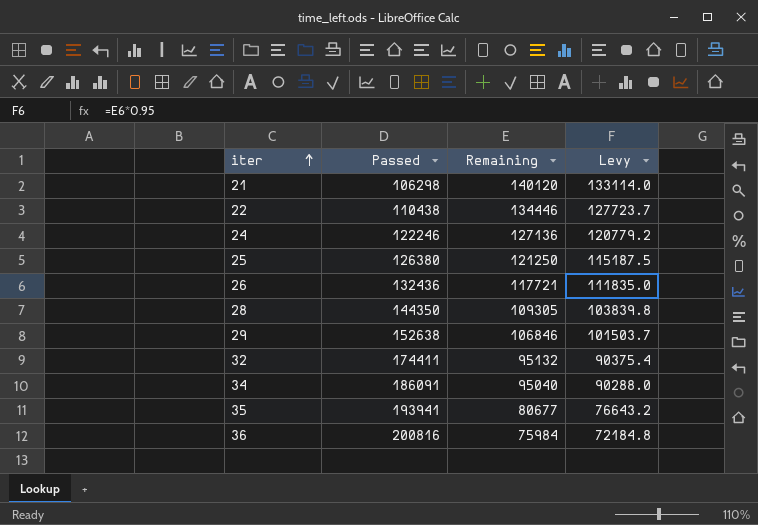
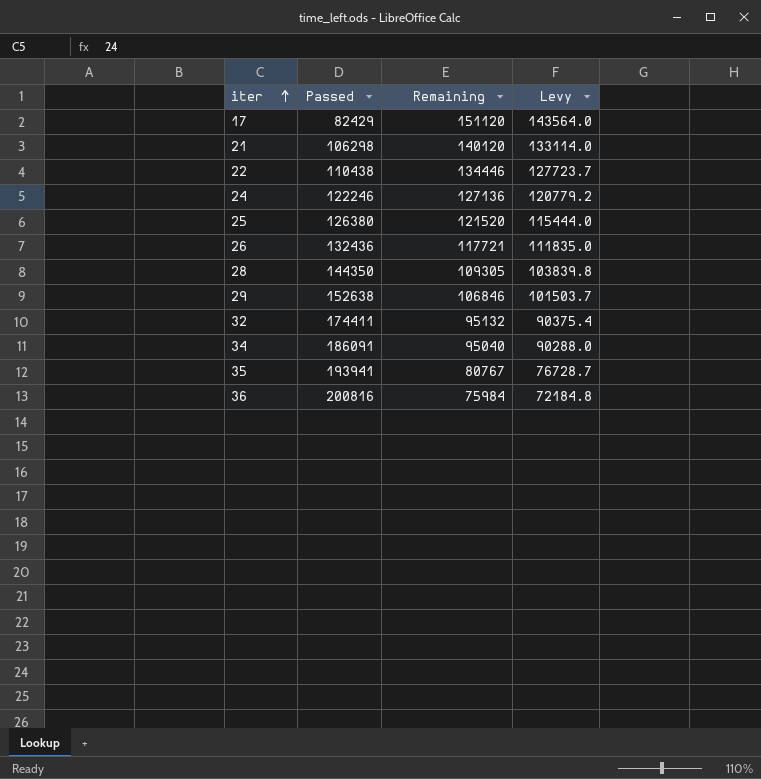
row 17: none -> 82429 | 151120 | 143564.0
25 | Remaining: 121250 -> 121520
25 | Levy: 115187.5 -> 115444.0
35 | Remaining: 80677 -> 80767
35 | Levy: 76643.2 -> 76728.7

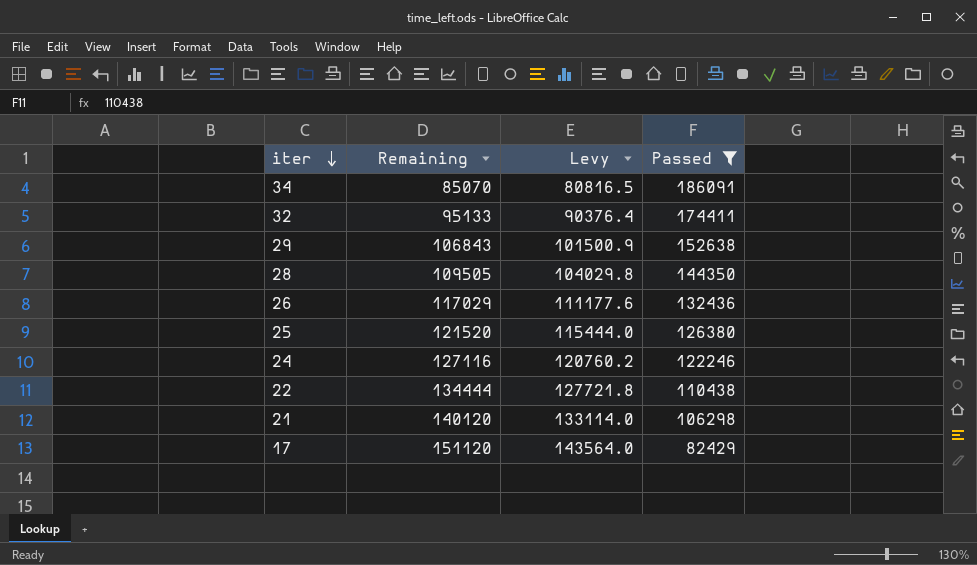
filter: none -> Passed <= 186091
row order: iter ascending -> iter descending
column Passed | position: 2 -> 4
34 | Remaining: 95040 -> 85070
34 | Levy: 90288.0 -> 80816.5
32 | Remaining: 95132 -> 95133
32 | Levy: 90375.4 -> 90376.4
29 | Remaining: 106846 -> 106843
29 | Levy: 101503.7 -> 101500.9
28 | Remaining: 109305 -> 109505
28 | Levy: 103839.8 -> 104029.8
26 | Remaining: 117721 -> 117029
26 | Levy: 111835.0 -> 111177.6
24 | Remaining: 127136 -> 127116
24 | Levy: 120779.2 -> 120760.2
22 | Remaining: 134446 -> 134444
22 | Levy: 127723.7 -> 127721.8

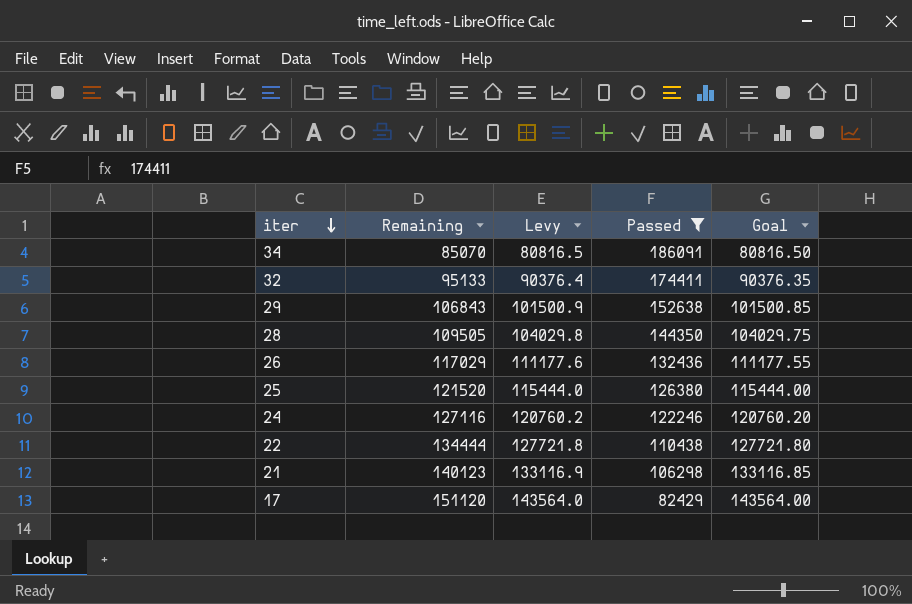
column Goal | formula: none -> [Remaining] * 0.95
21 | Remaining: 140120 -> 140123
21 | Levy: 133114.0 -> 133116.9

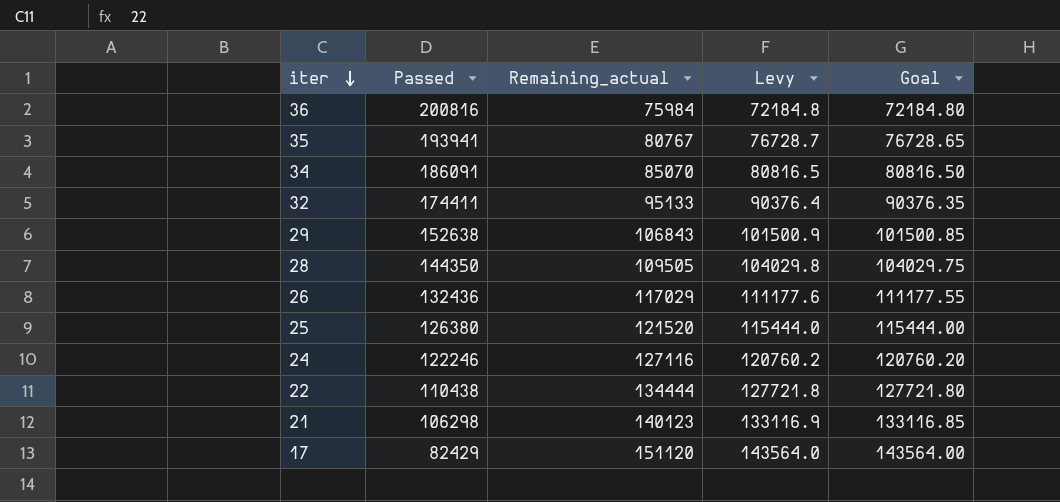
filter: Passed <= 186091 -> none
column Passed | position: 4 -> 2
column name: Remaining -> Remaining_actual

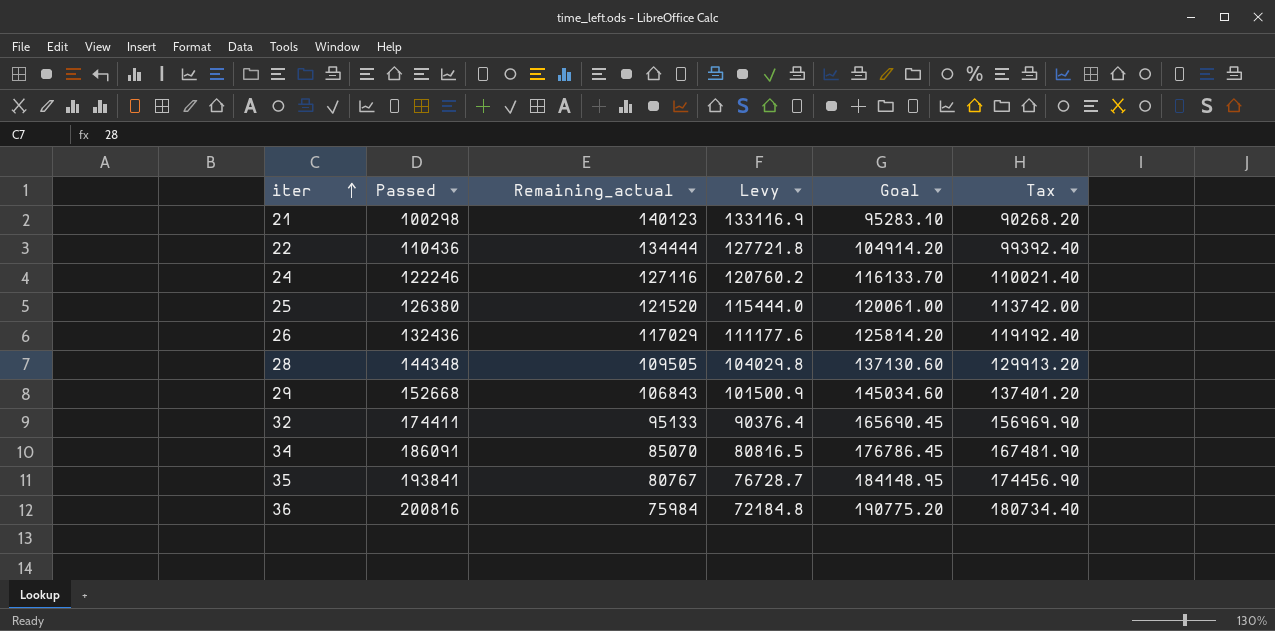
row order: iter descending -> iter ascending
column Goal | formula: [Remaining_actual] * 0.95 -> [Passed] * 0.95
column Tax | formula: none -> [Passed] * 0.9
row 17: 82429 | 151120 | 143564.0 | 143564.00 -> none
21 | Passed: 106298 -> 100298
22 | Passed: 110438 -> 110436
28 | Passed: 144350 -> 144348
29 | Passed: 152638 -> 152668
35 | Passed: 193941 -> 193841

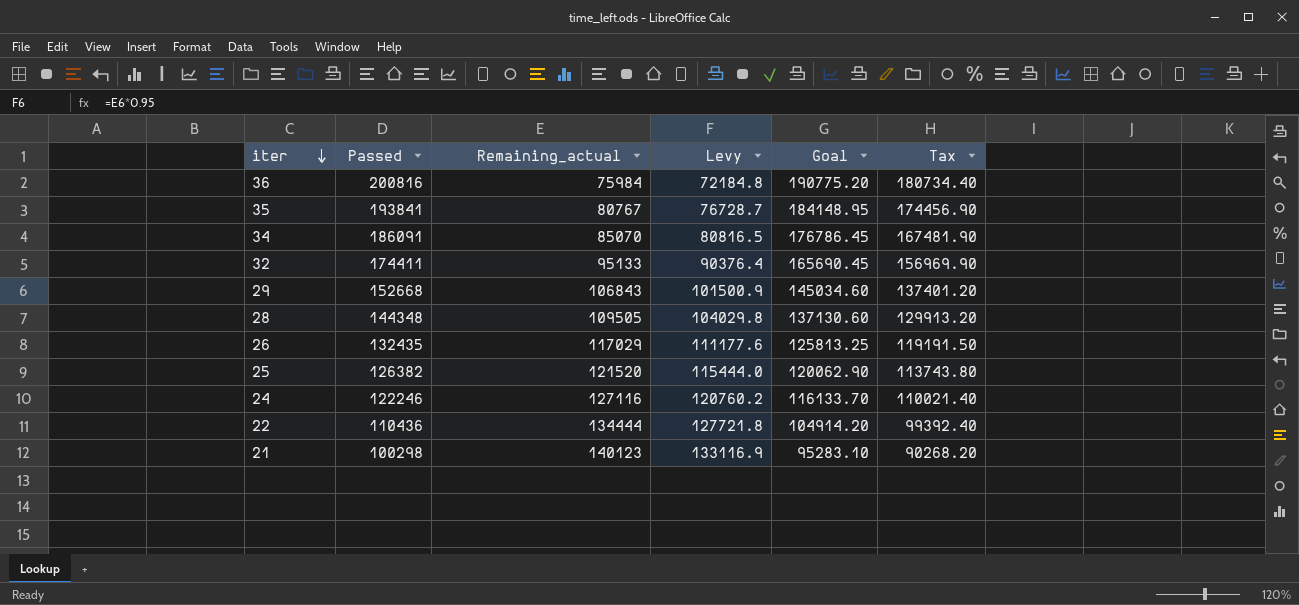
row order: iter ascending -> iter descending
26 | Passed: 132436 -> 132435
26 | Goal: 125814.20 -> 125813.25
26 | Tax: 119192.40 -> 119191.50
25 | Passed: 126380 -> 126382
25 | Goal: 120061.00 -> 120062.90
25 | Tax: 113742.00 -> 113743.80

